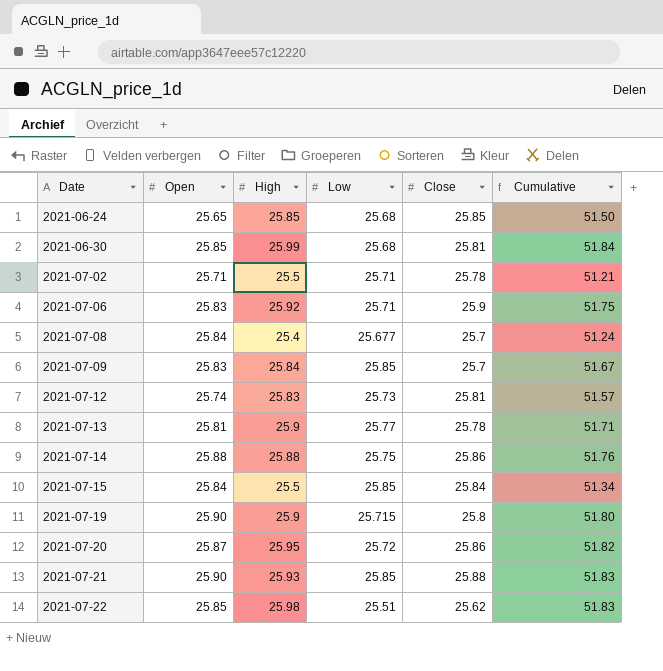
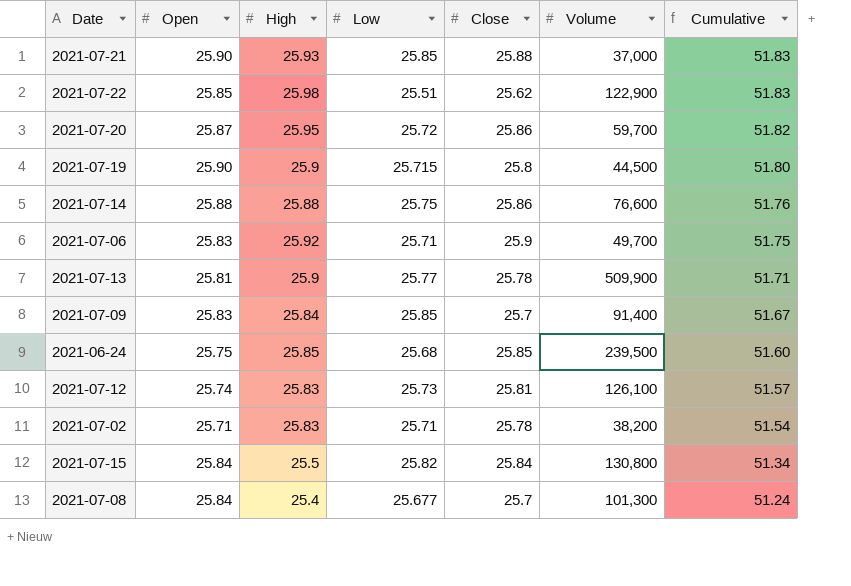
row order: Date ascending -> Cumulative descending
column Volume | position: none -> 6
row 2021-06-30: 25.85 | 25.99 | 25.68 | 25.81 | 51.84 -> none
2021-06-24 | Open: 25.65 -> 25.75
2021-06-24 | Cumulative: 51.50 -> 51.60
2021-07-02 | High: 25.5 -> 25.83
2021-07-02 | Cumulative: 51.21 -> 51.54
2021-07-15 | Low: 25.85 -> 25.82

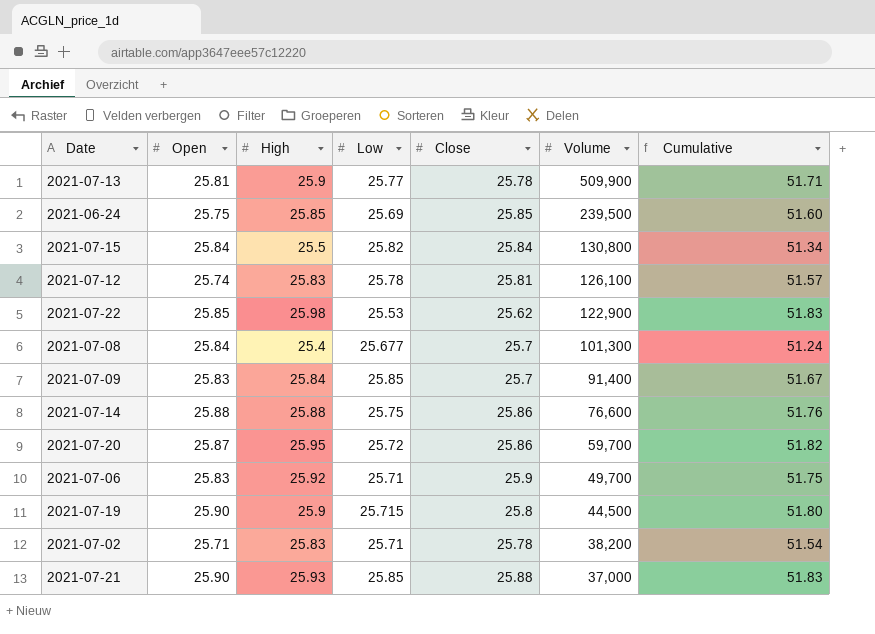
row order: Cumulative descending -> Volume descending
2021-06-24 | Low: 25.68 -> 25.69
2021-07-12 | Low: 25.73 -> 25.78
2021-07-22 | Low: 25.51 -> 25.53

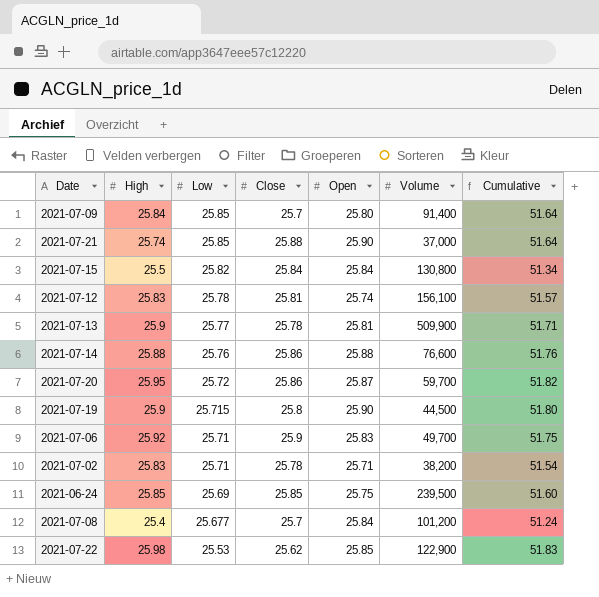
row order: Volume descending -> Low descending
column Open | position: 2 -> 5
2021-07-09 | Open: 25.83 -> 25.80
2021-07-09 | Cumulative: 51.67 -> 51.64
2021-07-21 | High: 25.93 -> 25.74
2021-07-21 | Cumulative: 51.83 -> 51.64
2021-07-12 | Volume: 126,100 -> 156,100
2021-07-14 | Low: 25.75 -> 25.76
2021-07-08 | Volume: 101,300 -> 101,200

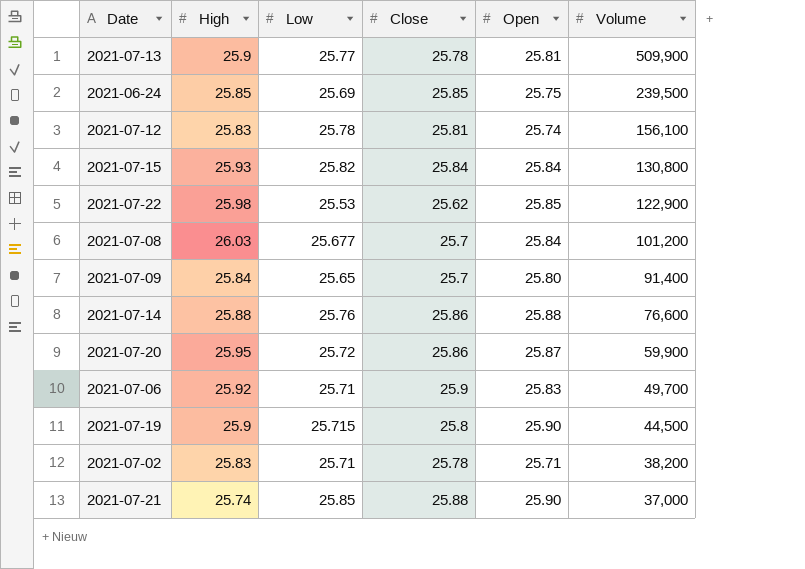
row order: Low descending -> Volume descending
column Cumulative | formula: [High] + [Open] -> none
2021-07-15 | High: 25.5 -> 25.93
2021-07-08 | High: 25.4 -> 26.03
2021-07-09 | Low: 25.85 -> 25.65
2021-07-20 | Volume: 59,700 -> 59,900

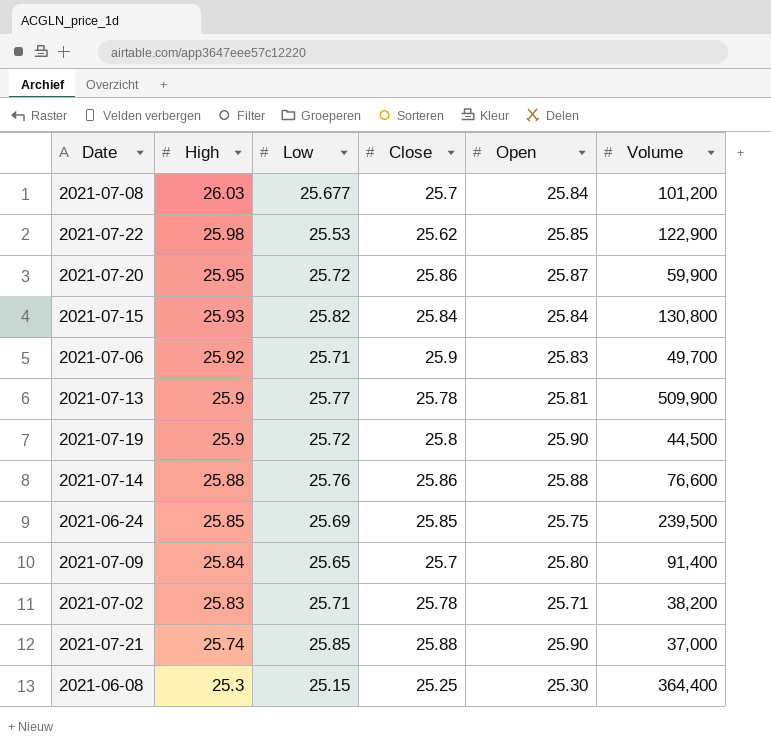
row order: Volume descending -> High descending
row 2021-07-12: 25.83 | 25.78 | 25.81 | 25.74 | 156,100 -> none
2021-07-19 | Low: 25.715 -> 25.72
row 2021-06-08: none -> 25.3 | 25.15 | 25.25 | 25.30 | 364,400

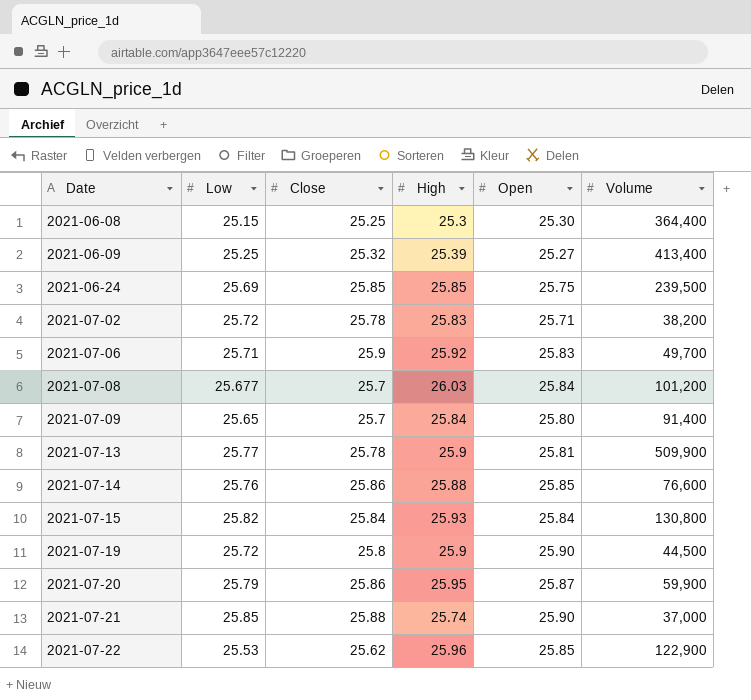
row order: High descending -> Date ascending
column High | position: 2 -> 4
row 2021-06-09: none -> 25.25 | 25.32 | 25.39 | 25.27 | 413,400
2021-07-02 | Low: 25.71 -> 25.72
2021-07-14 | Open: 25.88 -> 25.85
2021-07-20 | Low: 25.72 -> 25.79
2021-07-22 | High: 25.98 -> 25.96

